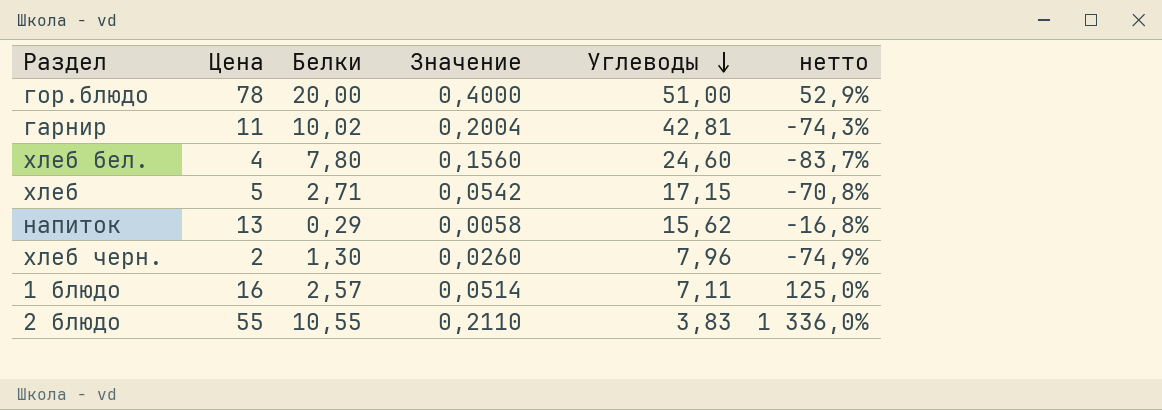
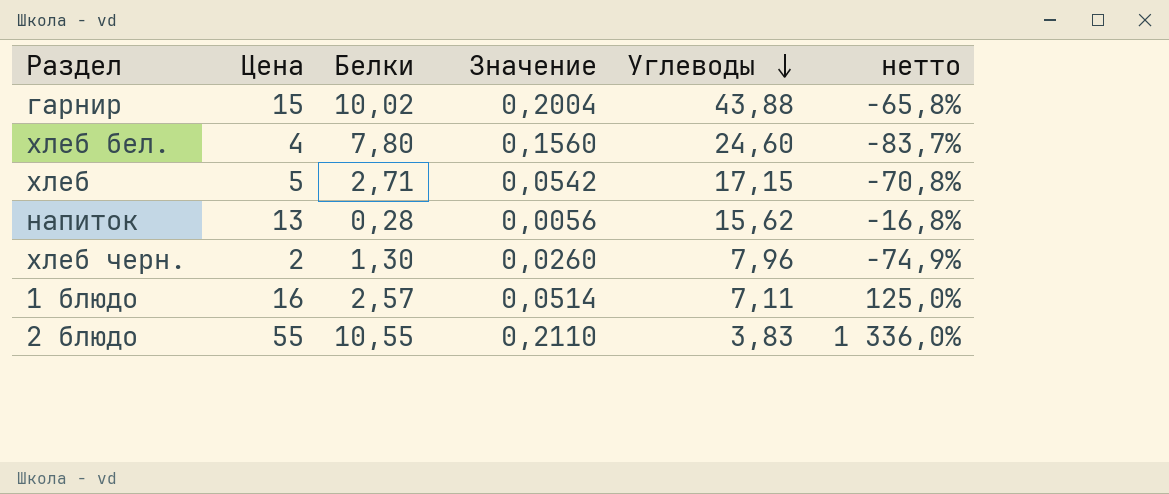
row гор.блюдо: 78 | 20,00 | 0,4000 | 51,00 | 52,9% -> none
гарнир | Цена: 11 -> 15
гарнир | Углеводы: 42,81 -> 43,88
гарнир | нетто: -74,3% -> -65,8%
напиток | Белки: 0,29 -> 0,28
напиток | Значение: 0,0058 -> 0,0056

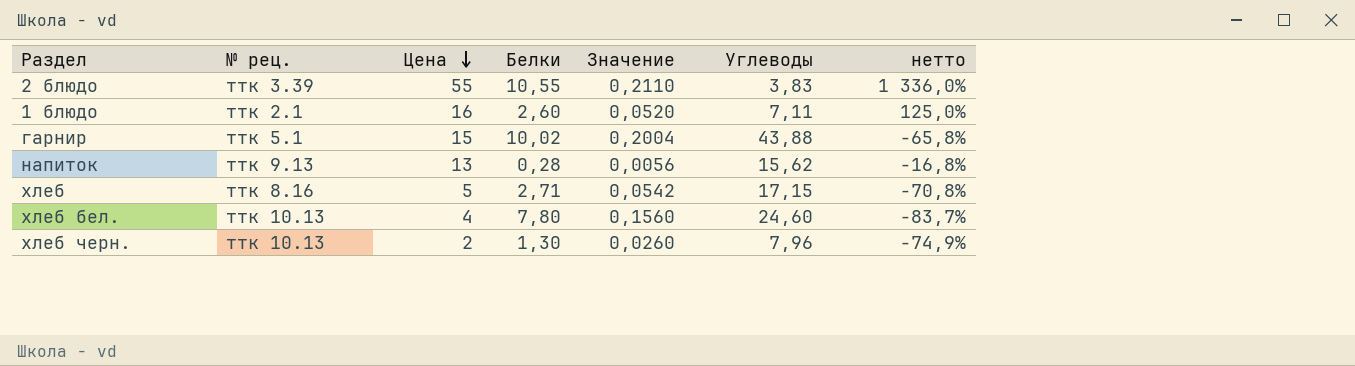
row order: Углеводы descending -> Цена descending
column № рец. | position: none -> 2
1 блюдо | Белки: 2,57 -> 2,60
1 блюдо | Значение: 0,0514 -> 0,0520

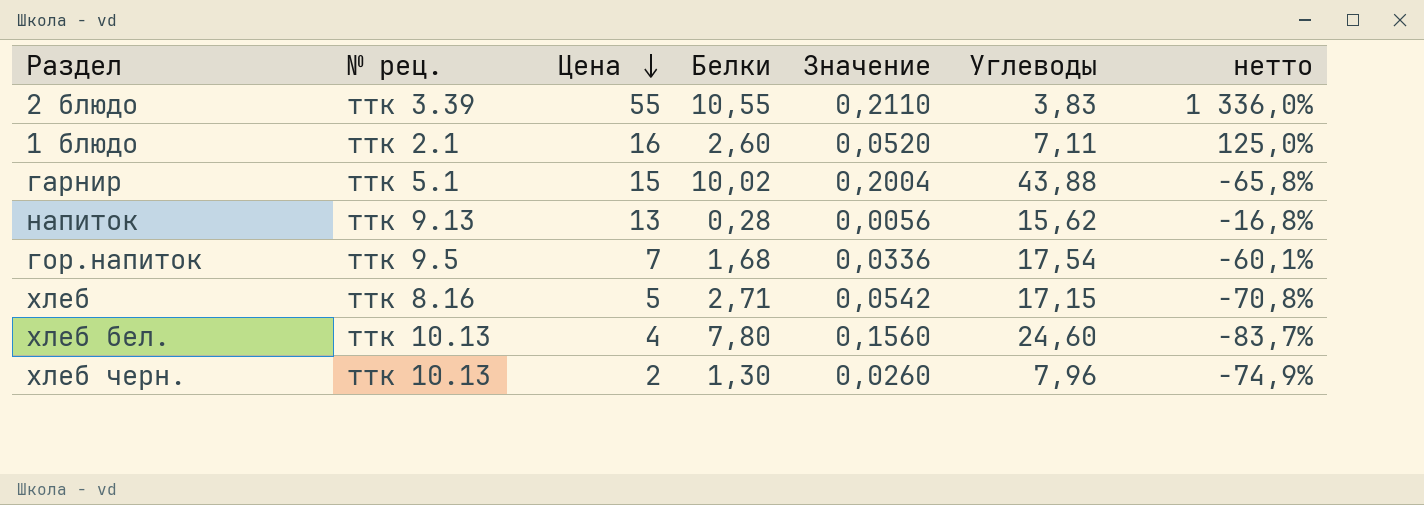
row гор.напиток: none -> ттк 9.5 | 7 | 1,68 | 0,0336 | 17,54 | -60,1%

